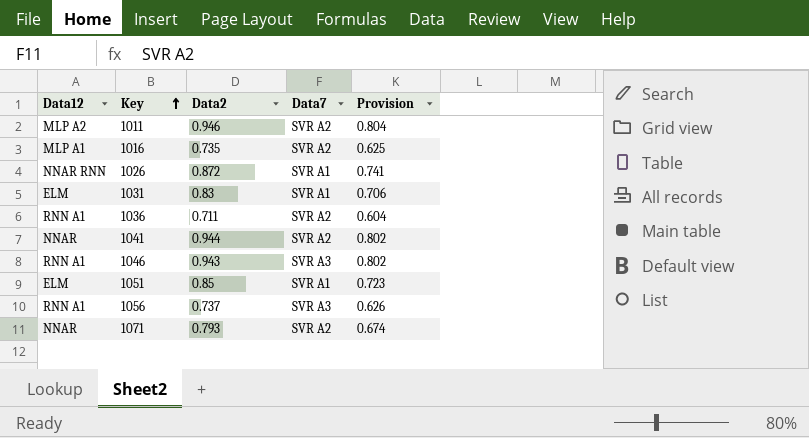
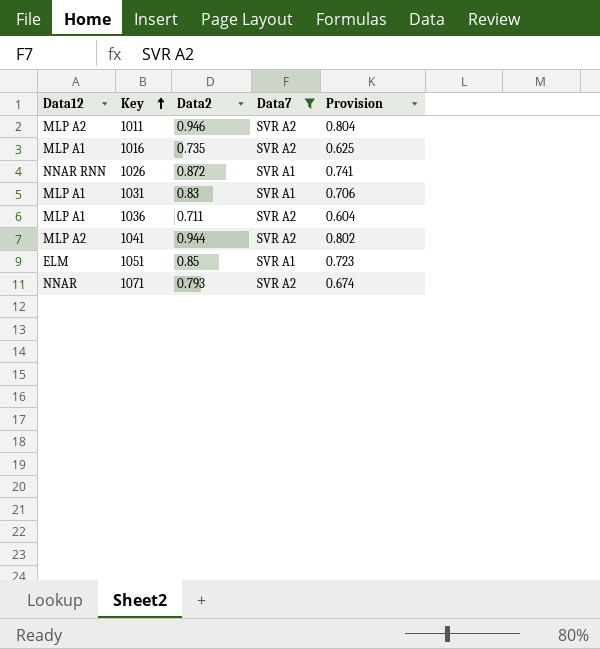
filter: none -> Data7 != SVR A3
1031 | Data12: ELM -> MLP A1
1036 | Data12: RNN A1 -> MLP A1
1041 | Data12: NNAR -> MLP A2

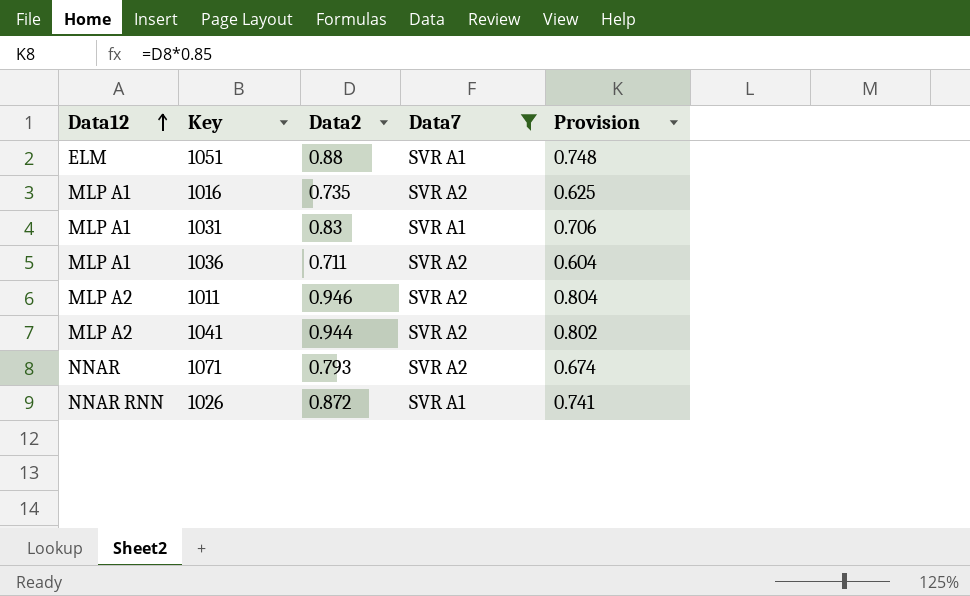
row order: Key ascending -> Data12 ascending
1051 | Data2: 0.85 -> 0.88
1051 | Provision: 0.723 -> 0.748

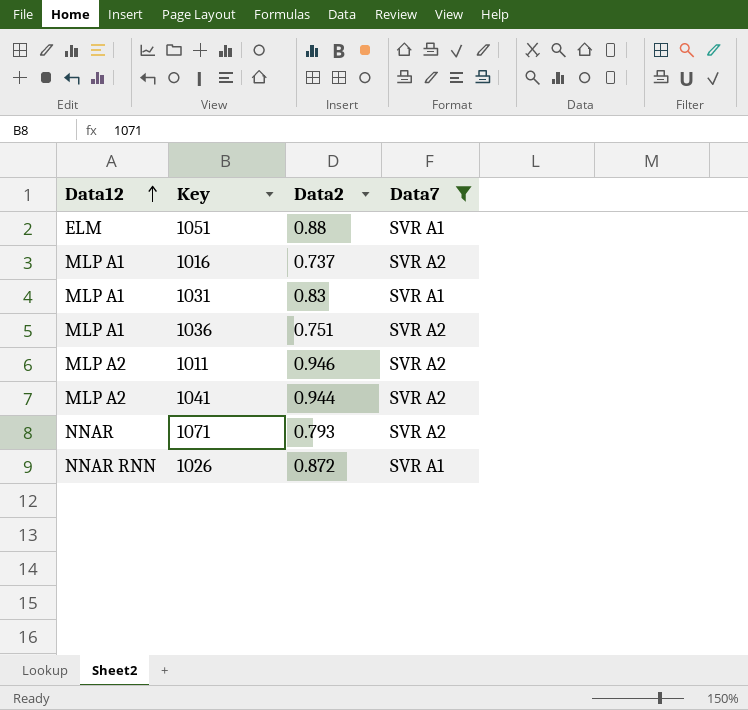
column Provision | formula: [Data2] * 0.85 -> none
1016 | Data2: 0.735 -> 0.737
1036 | Data2: 0.711 -> 0.751

